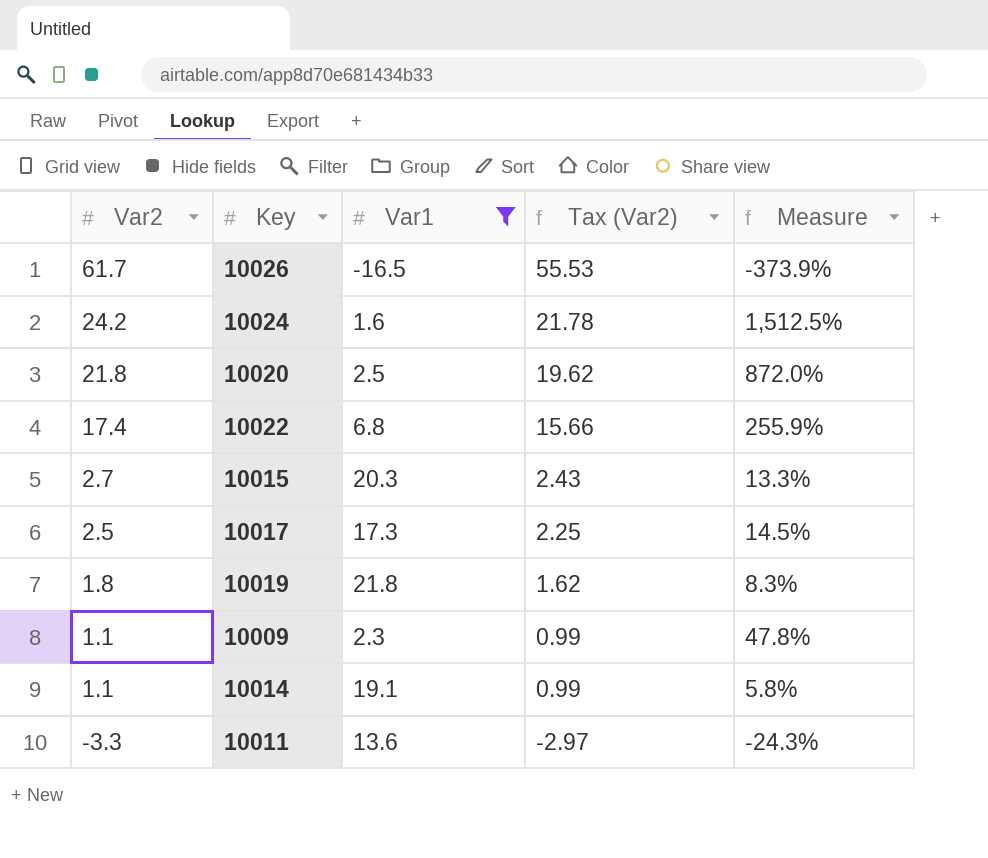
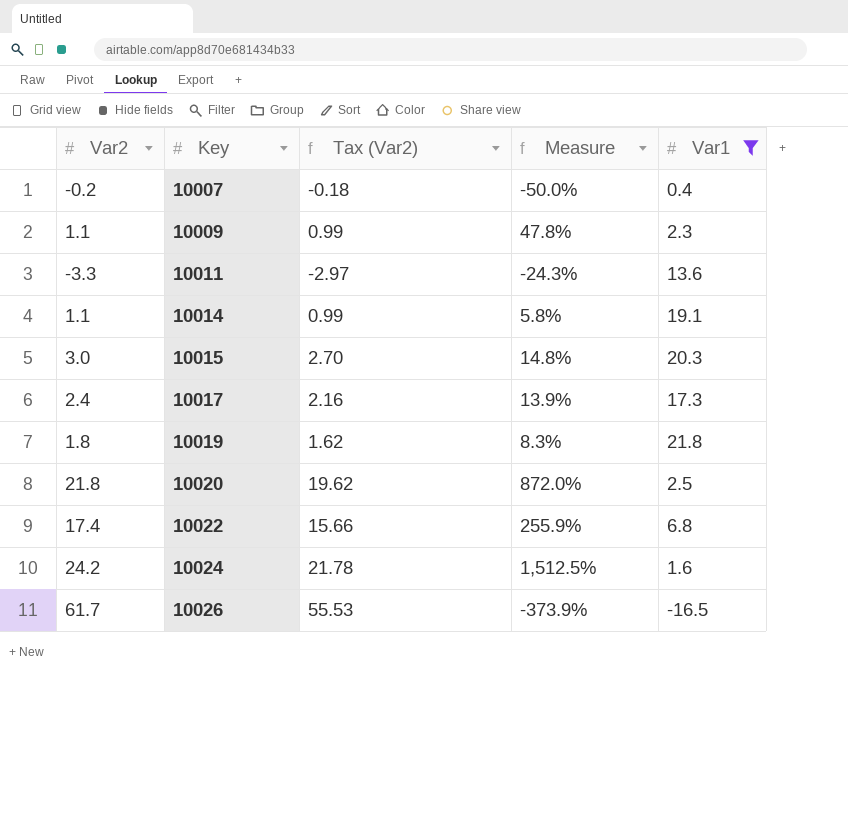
row order: Var2 descending -> Key ascending
column Var1 | position: 3 -> 5
row 10007: none -> -0.2 | -0.18 | -50.0% | 0.4
10015 | Var2: 2.7 -> 3.0
10015 | Tax (Var2): 2.43 -> 2.70
10015 | Measure: 13.3% -> 14.8%
10017 | Var2: 2.5 -> 2.4
10017 | Tax (Var2): 2.25 -> 2.16
10017 | Measure: 14.5% -> 13.9%

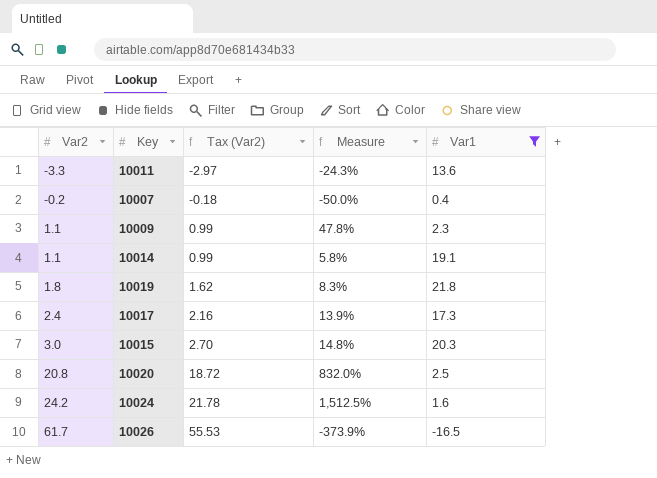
row order: Key ascending -> Var2 ascending
row 10022: 17.4 | 15.66 | 255.9% | 6.8 -> none
10020 | Var2: 21.8 -> 20.8
10020 | Tax (Var2): 19.62 -> 18.72
10020 | Measure: 872.0% -> 832.0%

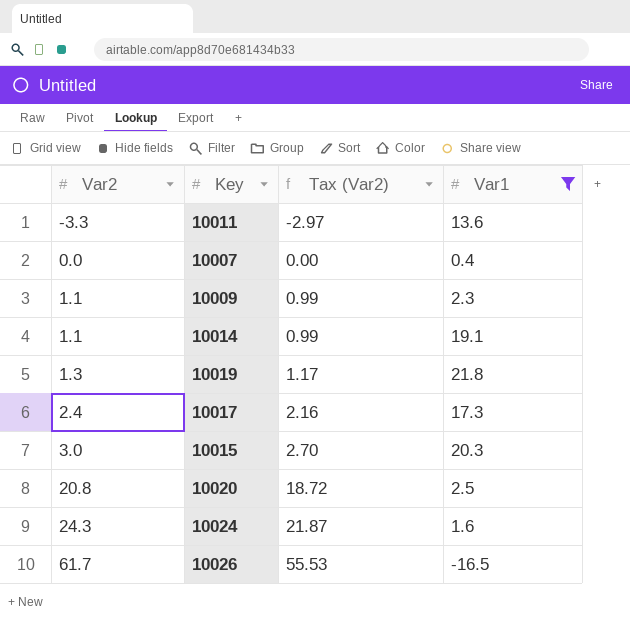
column Measure | formula: [Var2] / [Var1] -> none
10007 | Var2: -0.2 -> 0.0
10007 | Tax (Var2): -0.18 -> 0.00
10019 | Var2: 1.8 -> 1.3
10019 | Tax (Var2): 1.62 -> 1.17
10024 | Var2: 24.2 -> 24.3
10024 | Tax (Var2): 21.78 -> 21.87

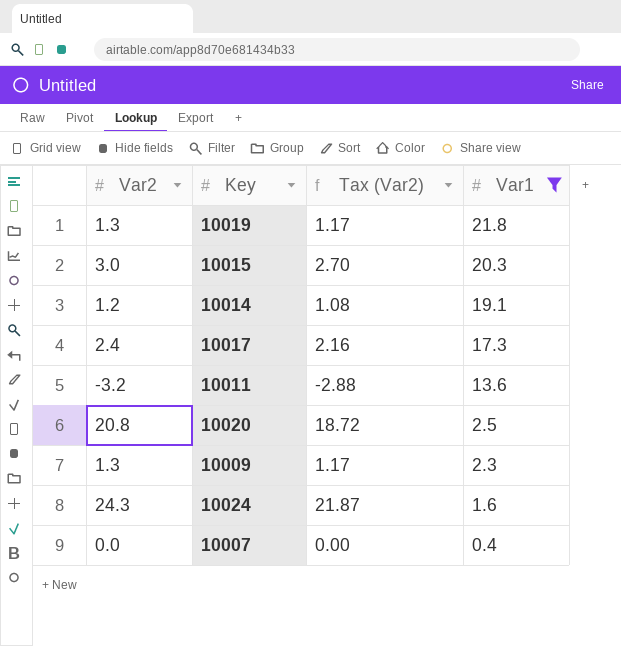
row order: Var2 ascending -> Var1 descending
row 10026: 61.7 | 55.53 | -16.5 -> none
10014 | Var2: 1.1 -> 1.2
10014 | Tax (Var2): 0.99 -> 1.08
10011 | Var2: -3.3 -> -3.2
10011 | Tax (Var2): -2.97 -> -2.88
10009 | Var2: 1.1 -> 1.3
10009 | Tax (Var2): 0.99 -> 1.17

